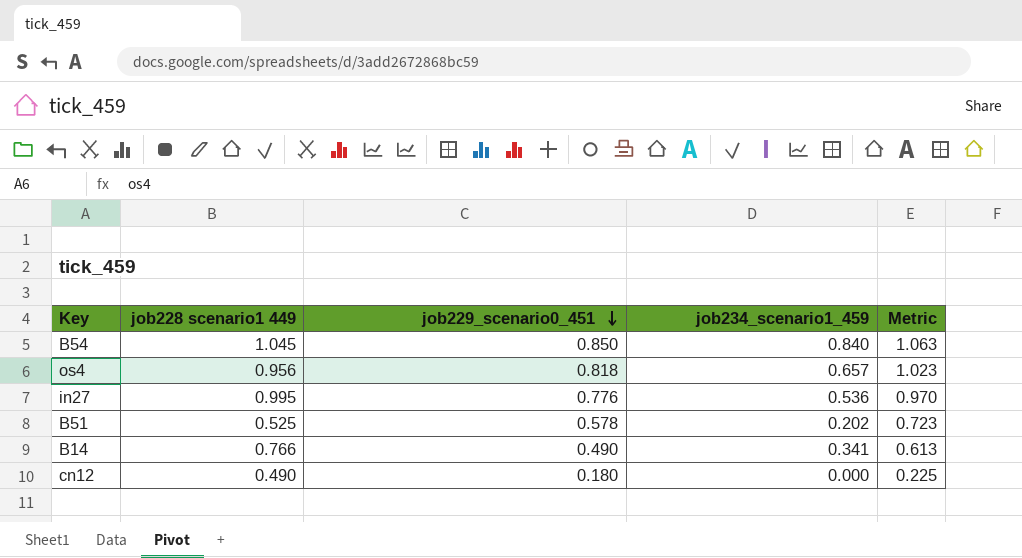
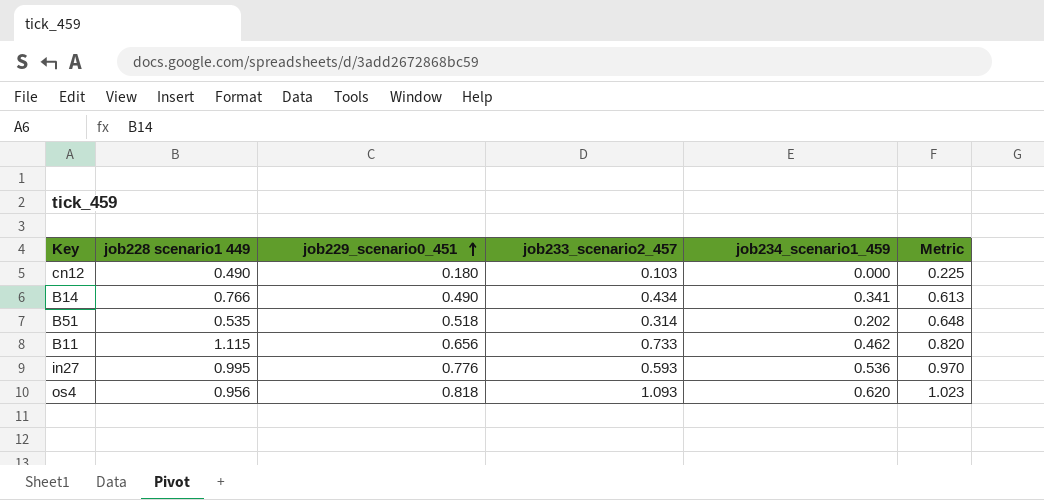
row order: job229_scenario0_451 descending -> job229_scenario0_451 ascending
column job233_scenario2_457 | position: none -> 4
row B54: 1.045 | 0.850 | 0.840 | 1.063 -> none
B51 | job228 scenario1 449: 0.525 -> 0.535
B51 | job229_scenario0_451: 0.578 -> 0.518
B51 | Metric: 0.723 -> 0.648
row B11: none -> 1.115 | 0.656 | 0.733 | 0.462 | 0.820
os4 | job234_scenario1_459: 0.657 -> 0.620

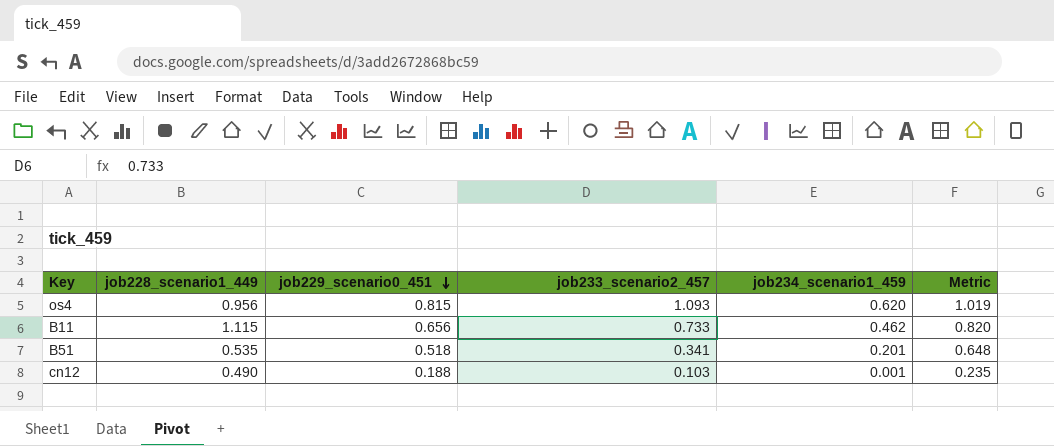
row order: job229_scenario0_451 ascending -> job229_scenario0_451 descending
column name: job228 scenario1 449 -> job228_scenario1_449
row B14: 0.766 | 0.490 | 0.434 | 0.341 | 0.613 -> none
row in27: 0.995 | 0.776 | 0.593 | 0.536 | 0.970 -> none
os4 | job229_scenario0_451: 0.818 -> 0.815
os4 | Metric: 1.023 -> 1.019
B51 | job233_scenario2_457: 0.314 -> 0.341
B51 | job234_scenario1_459: 0.202 -> 0.201
cn12 | job229_scenario0_451: 0.180 -> 0.188
cn12 | job234_scenario1_459: 0.000 -> 0.001
cn12 | Metric: 0.225 -> 0.235

